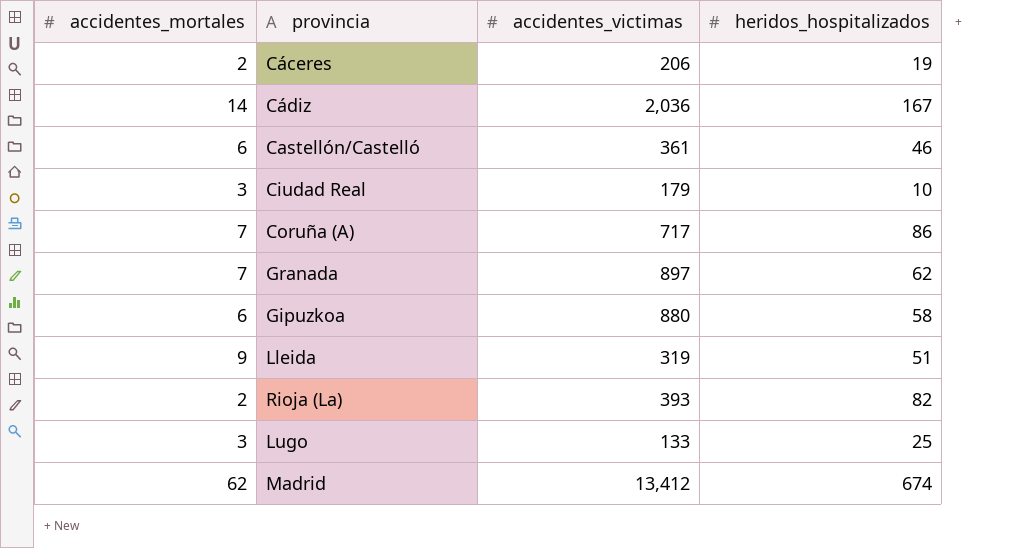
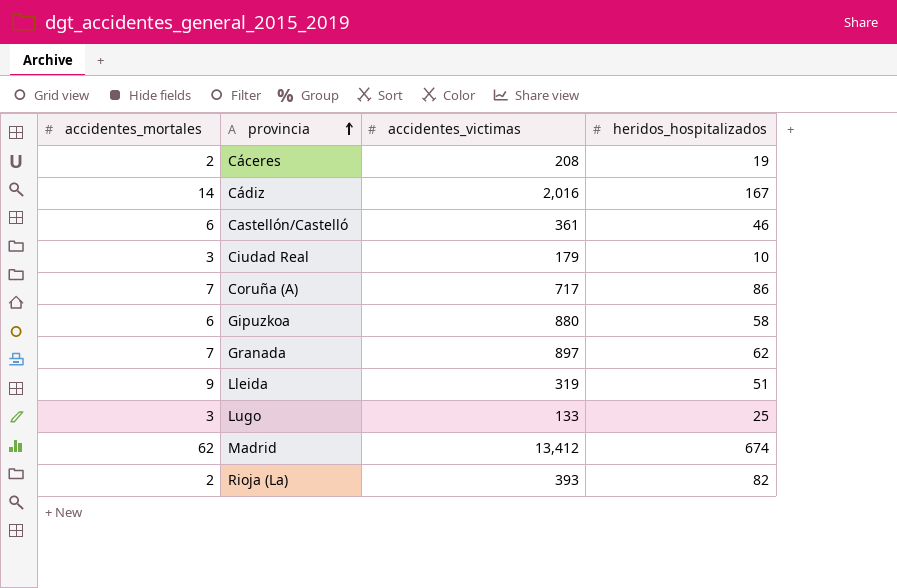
row order: none -> provincia ascending
Cáceres | accidentes_victimas: 206 -> 208
Cádiz | accidentes_victimas: 2,036 -> 2,016

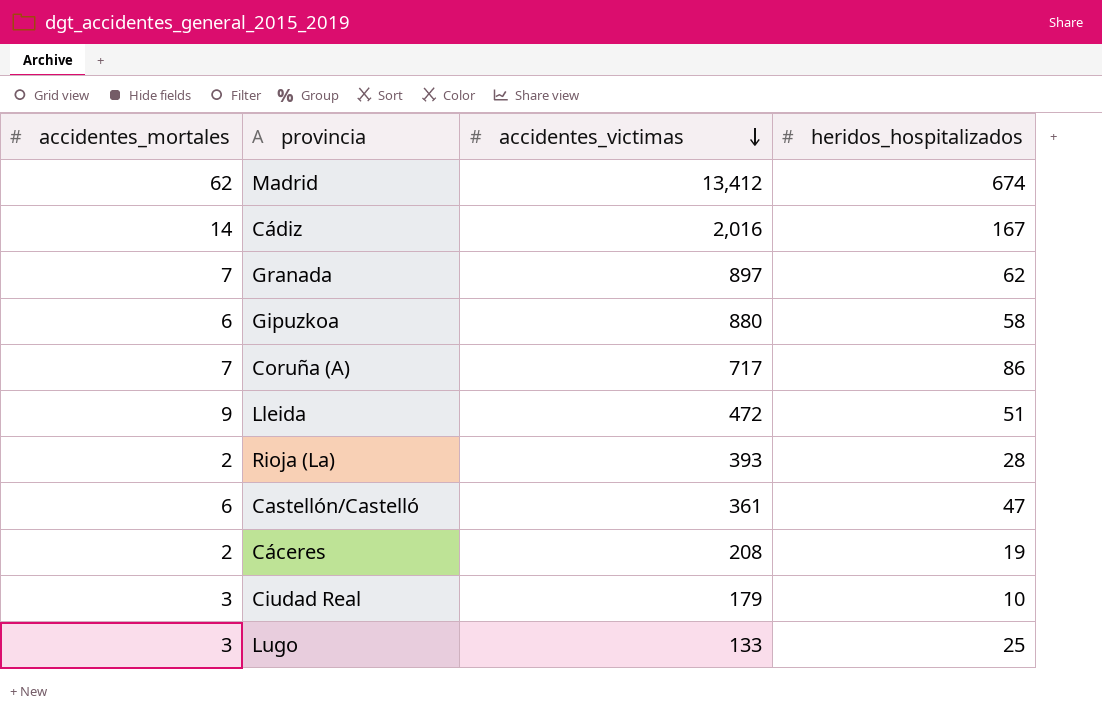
row order: provincia ascending -> accidentes_victimas descending
Lleida | accidentes_victimas: 319 -> 472
Rioja (La) | heridos_hospitalizados: 82 -> 28
Castellón/Castelló | heridos_hospitalizados: 46 -> 47

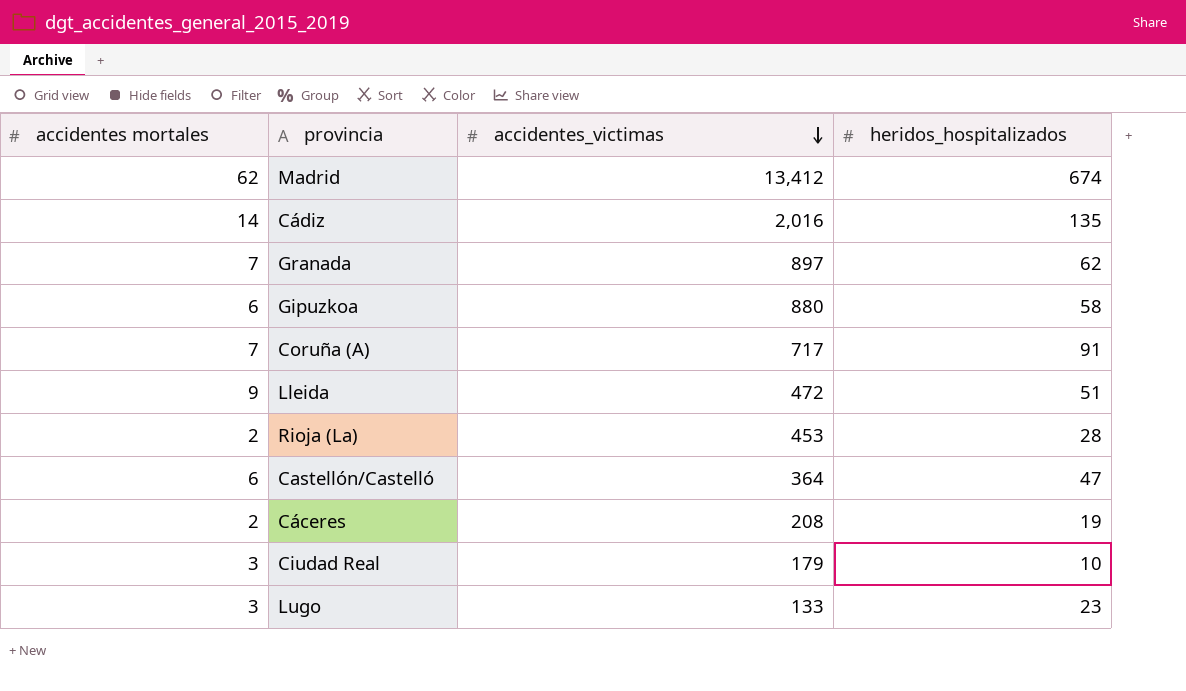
column name: accidentes_mortales -> accidentes mortales
Cádiz | heridos_hospitalizados: 167 -> 135
Coruña (A) | heridos_hospitalizados: 86 -> 91
Rioja (La) | accidentes_victimas: 393 -> 453
Castellón/Castelló | accidentes_victimas: 361 -> 364
Lugo | heridos_hospitalizados: 25 -> 23

